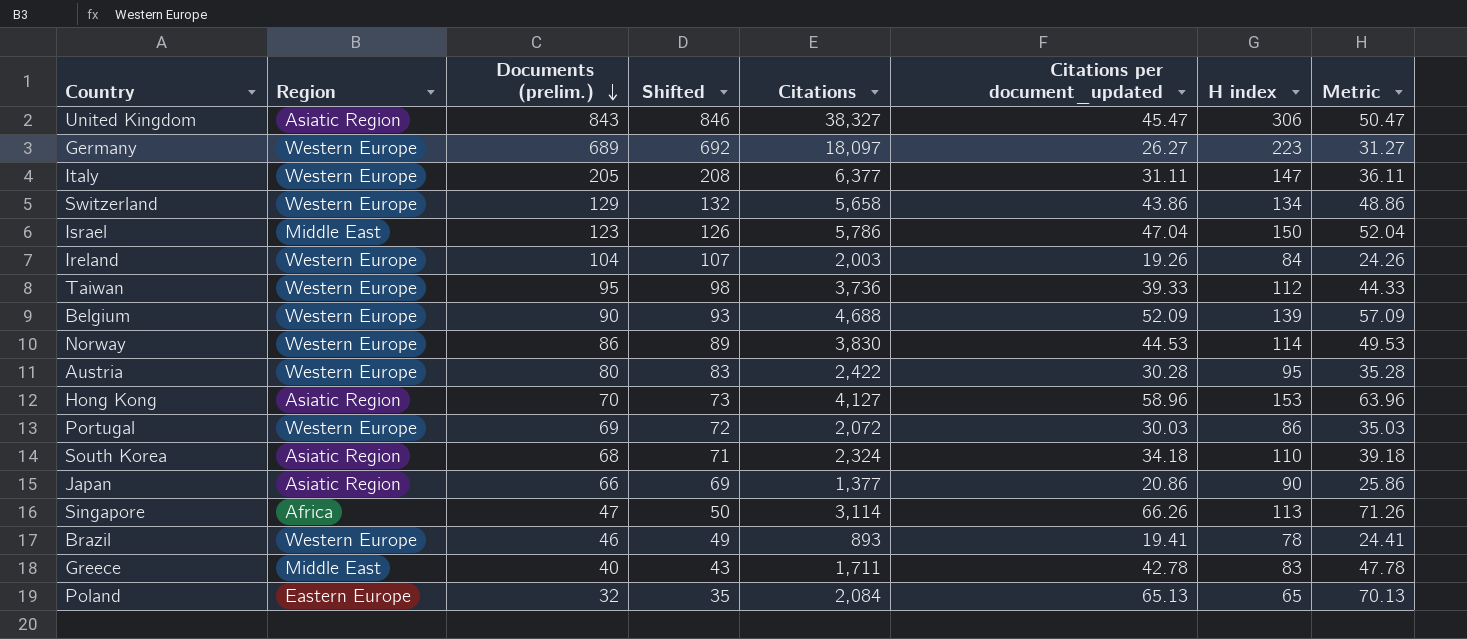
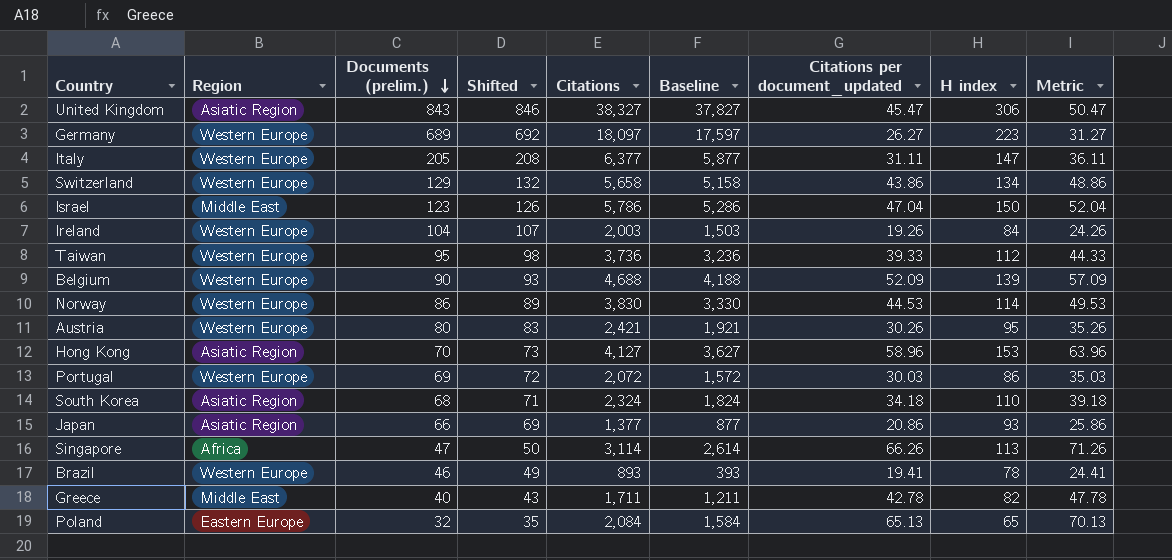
column Baseline | formula: none -> [Citations] - 500
Austria | Citations: 2,422 -> 2,421
Austria | Citations per document_updated: 30.28 -> 30.26
Austria | Metric: 35.28 -> 35.26
Japan | H index: 90 -> 93
Greece | H index: 83 -> 82

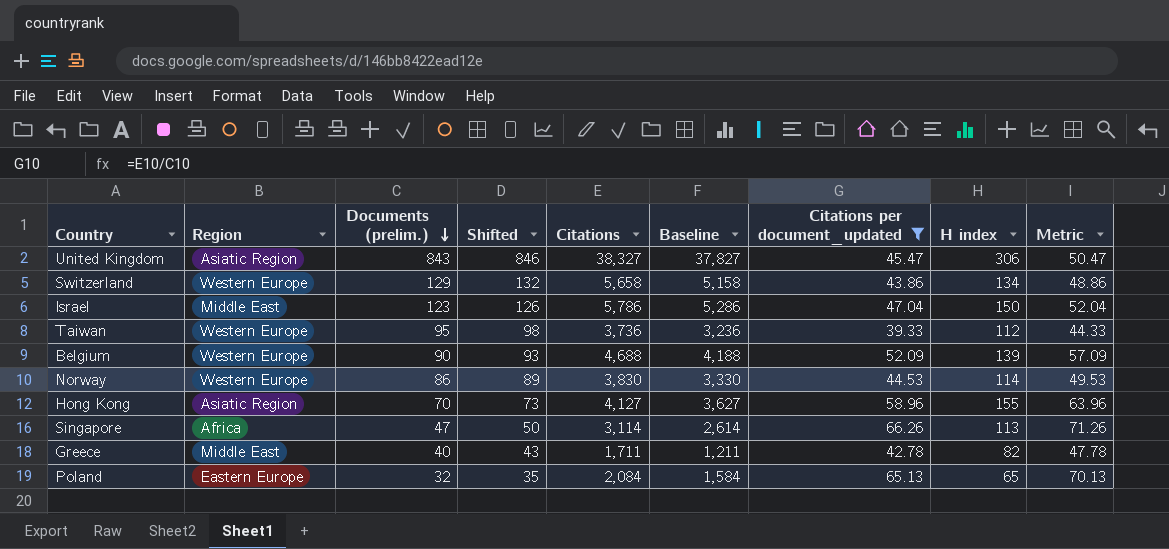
filter: none -> Citations per document_updated >= 39.33
Hong Kong | H index: 153 -> 155

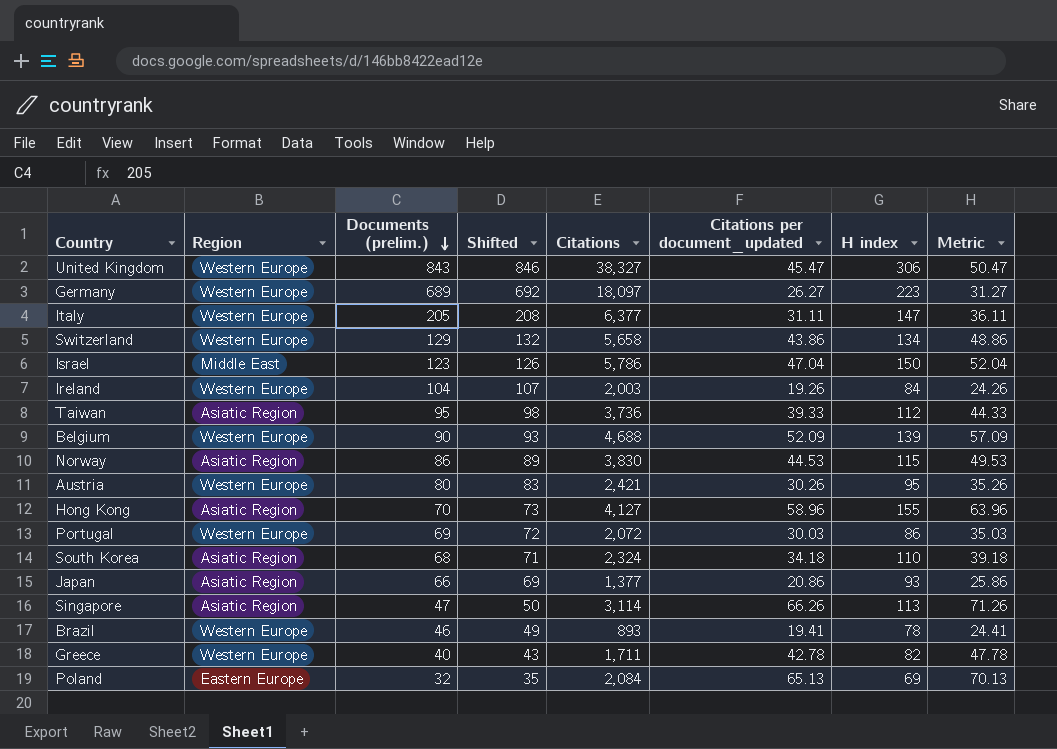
filter: Citations per document_updated >= 39.33 -> none
column Baseline | formula: [Citations] - 500 -> none
United Kingdom | Region: Asiatic Region -> Western Europe
Taiwan | Region: Western Europe -> Asiatic Region
Norway | Region: Western Europe -> Asiatic Region
Norway | H index: 114 -> 115
Singapore | Region: Africa -> Asiatic Region
Greece | Region: Middle East -> Western Europe
Poland | H index: 65 -> 69

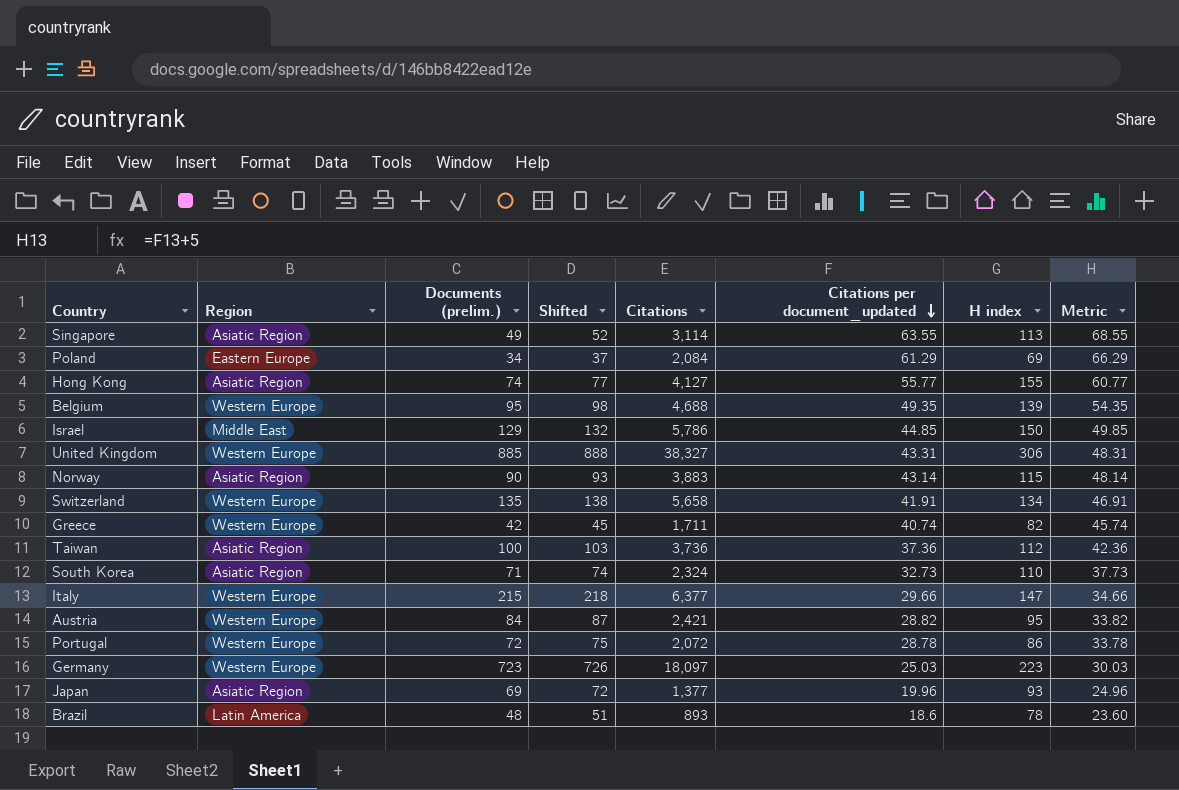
row order: Documents (prelim.) descending -> Citations per document_updated descending
row Ireland: Western Europe | 104 | 107 | 2,003 | 19.26 | 84 | 24.26 -> none
Singapore | Documents (prelim.): 47 -> 49
Singapore | Shifted: 50 -> 52
Singapore | Citations per document_updated: 66.26 -> 63.55
Singapore | Metric: 71.26 -> 68.55
Poland | Documents (prelim.): 32 -> 34
Poland | Shifted: 35 -> 37
Poland | Citations per document_updated: 65.13 -> 61.29
Poland | Metric: 70.13 -> 66.29
Hong Kong | Documents (prelim.): 70 -> 74
Hong Kong | Shifted: 73 -> 77
Hong Kong | Citations per document_updated: 58.96 -> 55.77
Hong Kong | Metric: 63.96 -> 60.77
Belgium | Documents (prelim.): 90 -> 95
Belgium | Shifted: 93 -> 98
Belgium | Citations per document_updated: 52.09 -> 49.35
Belgium | Metric: 57.09 -> 54.35
Israel | Documents (prelim.): 123 -> 129
Israel | Shifted: 126 -> 132
Israel | Citations per document_updated: 47.04 -> 44.85
Israel | Metric: 52.04 -> 49.85
United Kingdom | Documents (prelim.): 843 -> 885
United Kingdom | Shifted: 846 -> 888
United Kingdom | Citations per document_updated: 45.47 -> 43.31
United Kingdom | Metric: 50.47 -> 48.31
Norway | Documents (prelim.): 86 -> 90
Norway | Shifted: 89 -> 93
Norway | Citations: 3,830 -> 3,883
Norway | Citations per document_updated: 44.53 -> 43.14
Norway | Metric: 49.53 -> 48.14
Switzerland | Documents (prelim.): 129 -> 135
Switzerland | Shifted: 132 -> 138
Switzerland | Citations per document_updated: 43.86 -> 41.91
Switzerland | Metric: 48.86 -> 46.91
Greece | Documents (prelim.): 40 -> 42
Greece | Shifted: 43 -> 45
Greece | Citations per document_updated: 42.78 -> 40.74
Greece | Metric: 47.78 -> 45.74
Taiwan | Documents (prelim.): 95 -> 100
Taiwan | Shifted: 98 -> 103
Taiwan | Citations per document_updated: 39.33 -> 37.36
Taiwan | Metric: 44.33 -> 42.36
South Korea | Documents (prelim.): 68 -> 71
South Korea | Shifted: 71 -> 74
South Korea | Citations per document_updated: 34.18 -> 32.73
South Korea | Metric: 39.18 -> 37.73
Italy | Documents (prelim.): 205 -> 215
Italy | Shifted: 208 -> 218
Italy | Citations per document_updated: 31.11 -> 29.66
Italy | Metric: 36.11 -> 34.66
Austria | Documents (prelim.): 80 -> 84
Austria | Shifted: 83 -> 87
Austria | Citations per document_updated: 30.26 -> 28.82
Austria | Metric: 35.26 -> 33.82
Portugal | Documents (prelim.): 69 -> 72
Portugal | Shifted: 72 -> 75
Portugal | Citations per document_updated: 30.03 -> 28.78
Portugal | Metric: 35.03 -> 33.78
Germany | Documents (prelim.): 689 -> 723
Germany | Shifted: 692 -> 726
Germany | Citations per document_updated: 26.27 -> 25.03
Germany | Metric: 31.27 -> 30.03
Japan | Documents (prelim.): 66 -> 69
Japan | Shifted: 69 -> 72
Japan | Citations per document_updated: 20.86 -> 19.96
Japan | Metric: 25.86 -> 24.96
Brazil | Region: Western Europe -> Latin America
Brazil | Documents (prelim.): 46 -> 48
Brazil | Shifted: 49 -> 51
Brazil | Citations per document_updated: 19.41 -> 18.6
Brazil | Metric: 24.41 -> 23.60

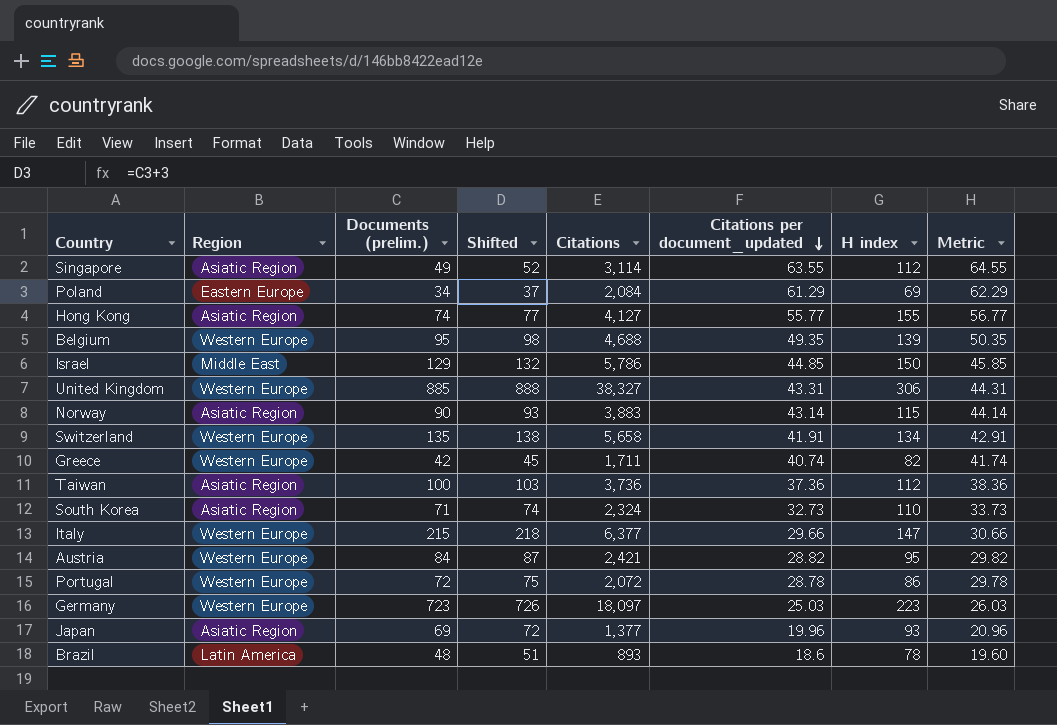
column Metric | formula: [Citations per document_updated] + 5 -> [Citations per document_updated] + 1
Singapore | H index: 113 -> 112

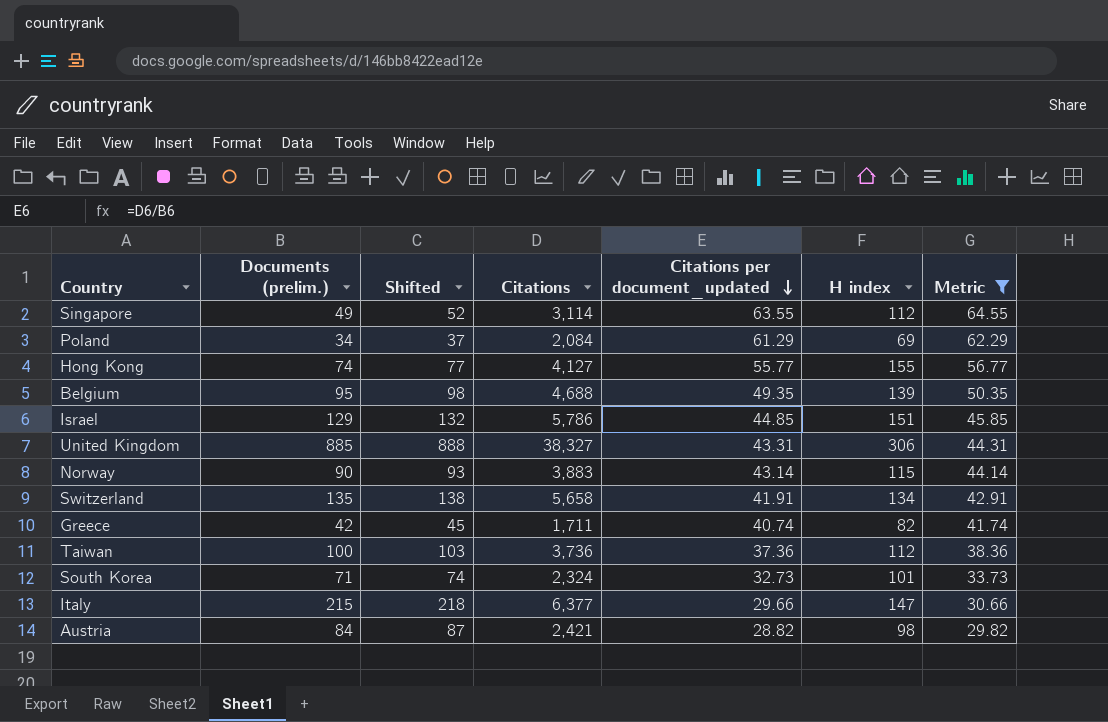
filter: none -> Metric >= 29.82
column Region | position: 2 -> none
Israel | H index: 150 -> 151
South Korea | H index: 110 -> 101
Austria | H index: 95 -> 98

